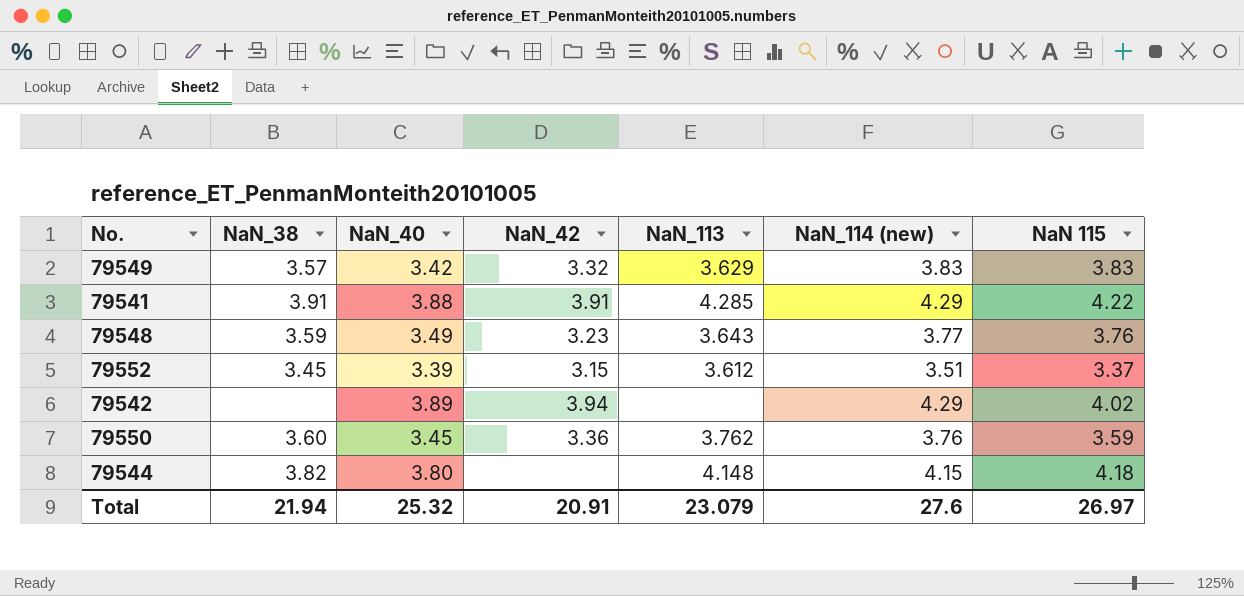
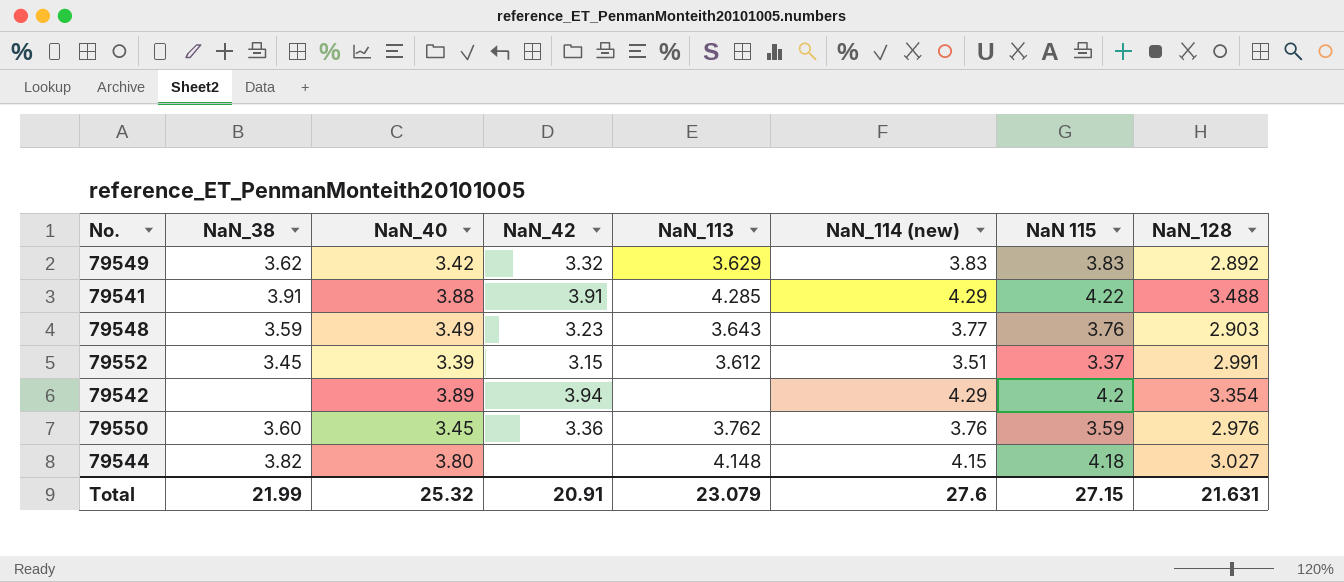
column NaN_128 | position: none -> 8
79549 | NaN_38: 3.57 -> 3.62
79542 | NaN 115: 4.02 -> 4.2
Total | NaN_38: 21.94 -> 21.99
Total | NaN 115: 26.97 -> 27.15

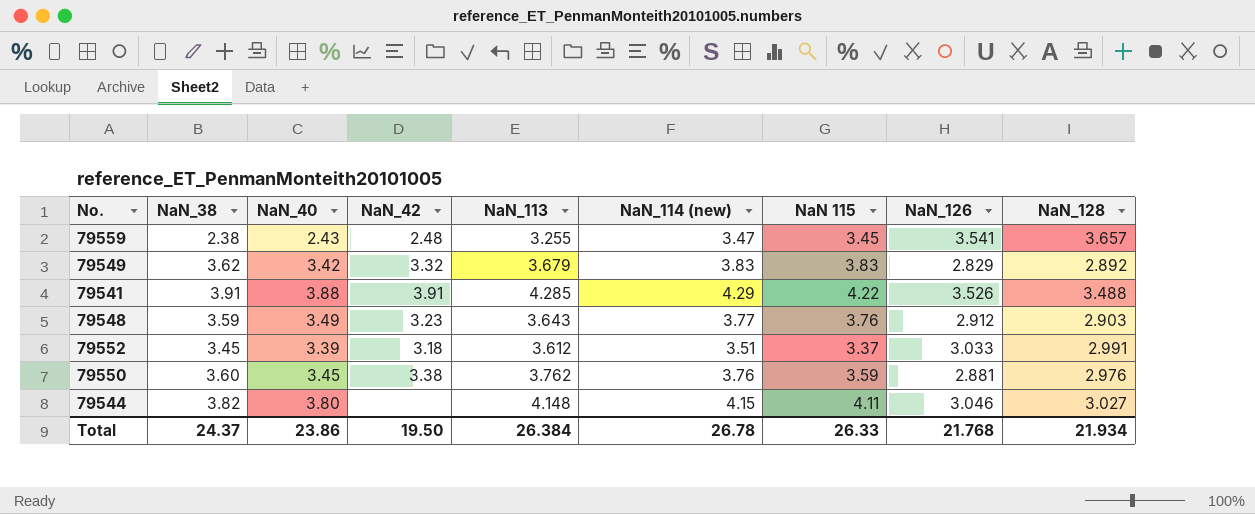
column NaN_126 | position: none -> 8
row 79542: none | 3.89 | 3.94 | none | 4.29 | 4.2 | 3.354 -> none
row 79559: none -> 2.38 | 2.43 | 2.48 | 3.255 | 3.47 | 3.45 | 3.541 | 3.657
79549 | NaN_113: 3.629 -> 3.679
79552 | NaN_42: 3.15 -> 3.18
79550 | NaN_42: 3.36 -> 3.38
79544 | NaN 115: 4.18 -> 4.11
Total | NaN_38: 21.99 -> 24.37
Total | NaN_40: 25.32 -> 23.86
Total | NaN_42: 20.91 -> 19.50
Total | NaN_113: 23.079 -> 26.384
Total | NaN_114 (new): 27.6 -> 26.78
Total | NaN 115: 27.15 -> 26.33
Total | NaN_128: 21.631 -> 21.934

